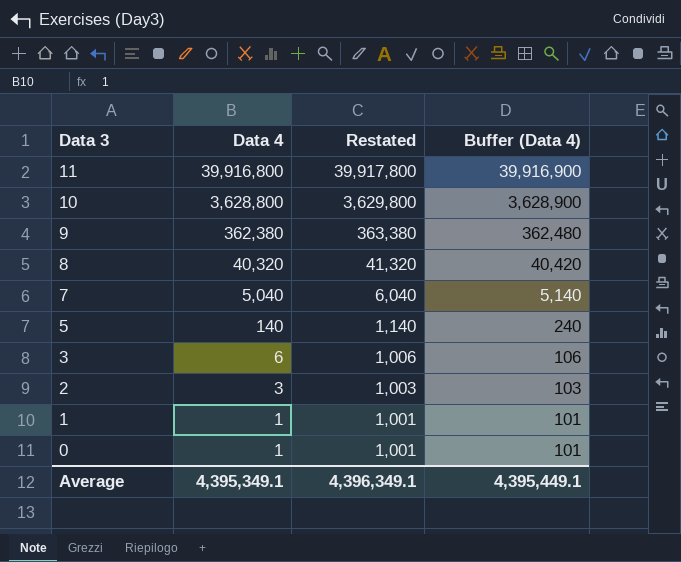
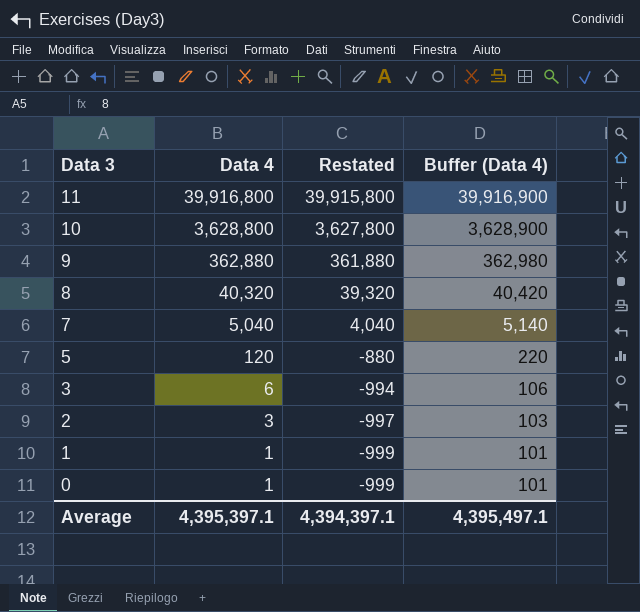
column Restated | formula: [Data 4] + 1000 -> [Data 4] - 1000
9 | Data 4: 362,380 -> 362,880
9 | Buffer (Data 4): 362,480 -> 362,980
5 | Data 4: 140 -> 120
5 | Buffer (Data 4): 240 -> 220
Average | Data 4: 4,395,349.1 -> 4,395,397.1
Average | Restated: 4,396,349.1 -> 4,394,397.1
Average | Buffer (Data 4): 4,395,449.1 -> 4,395,497.1

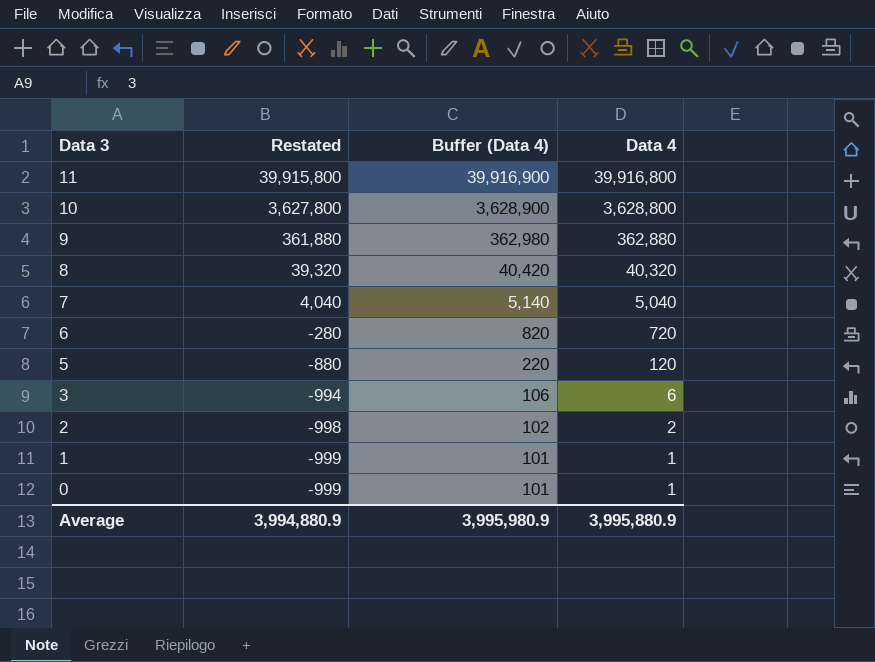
column Data 4 | position: 2 -> 4
row 6: none -> -280 | 820 | 720
2 | Restated: -997 -> -998
2 | Buffer (Data 4): 103 -> 102
2 | Data 4: 3 -> 2
Average | Restated: 4,394,397.1 -> 3,994,880.9
Average | Buffer (Data 4): 4,395,497.1 -> 3,995,980.9
Average | Data 4: 4,395,397.1 -> 3,995,880.9

